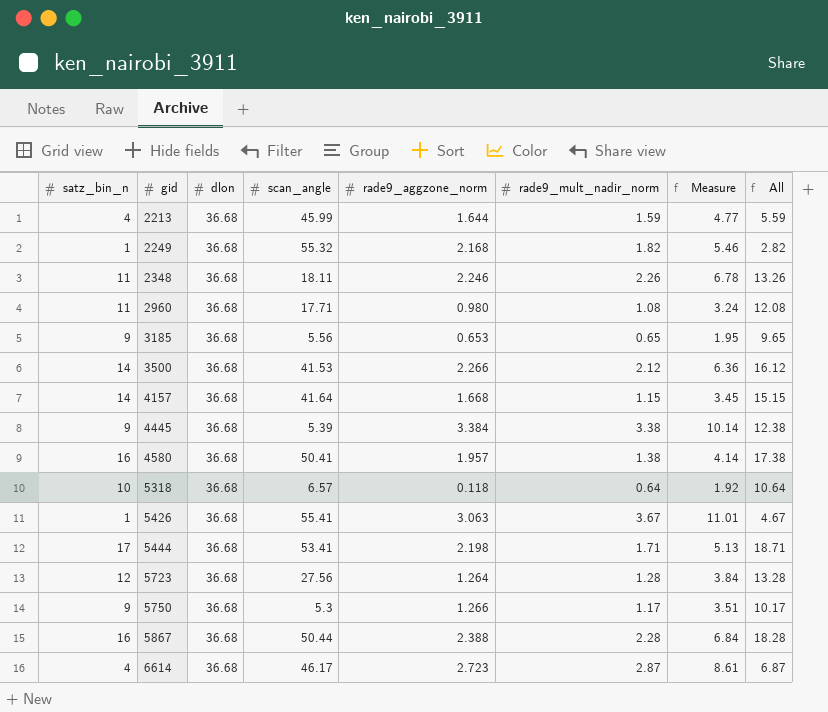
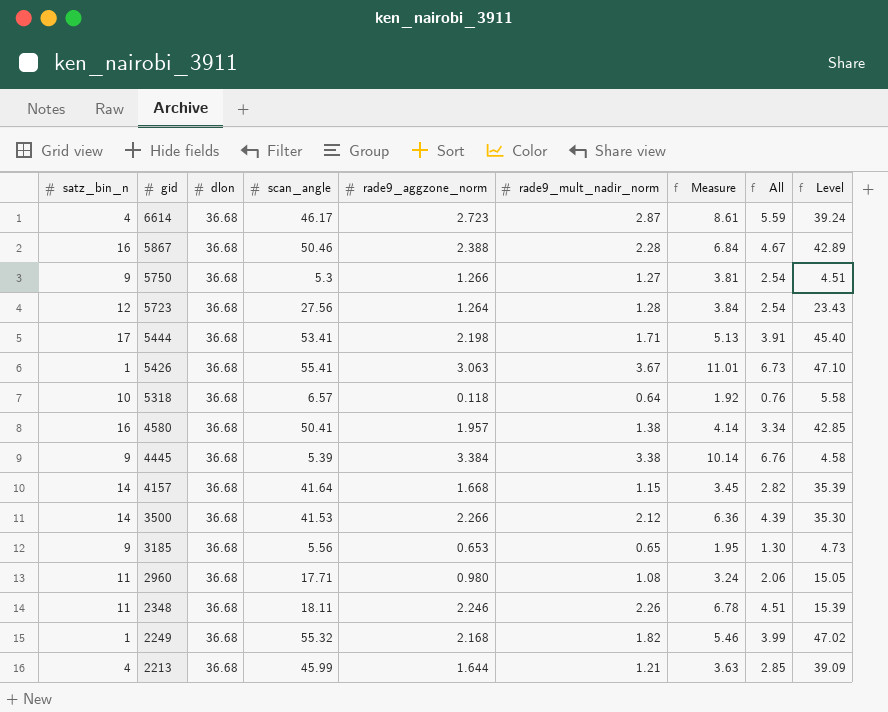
row order: gid ascending -> gid descending
column All | formula: [satz_bin_n] + [rade9_mult_nadir_norm] -> [rade9_aggzone_norm] + [rade9_mult_nadir_norm]
column Level | formula: none -> [scan_angle] * 0.85
5867 | scan_angle: 50.44 -> 50.46
5750 | rade9_mult_nadir_norm: 1.17 -> 1.27
5750 | Measure: 3.51 -> 3.81
2213 | rade9_mult_nadir_norm: 1.59 -> 1.21
2213 | Measure: 4.77 -> 3.63

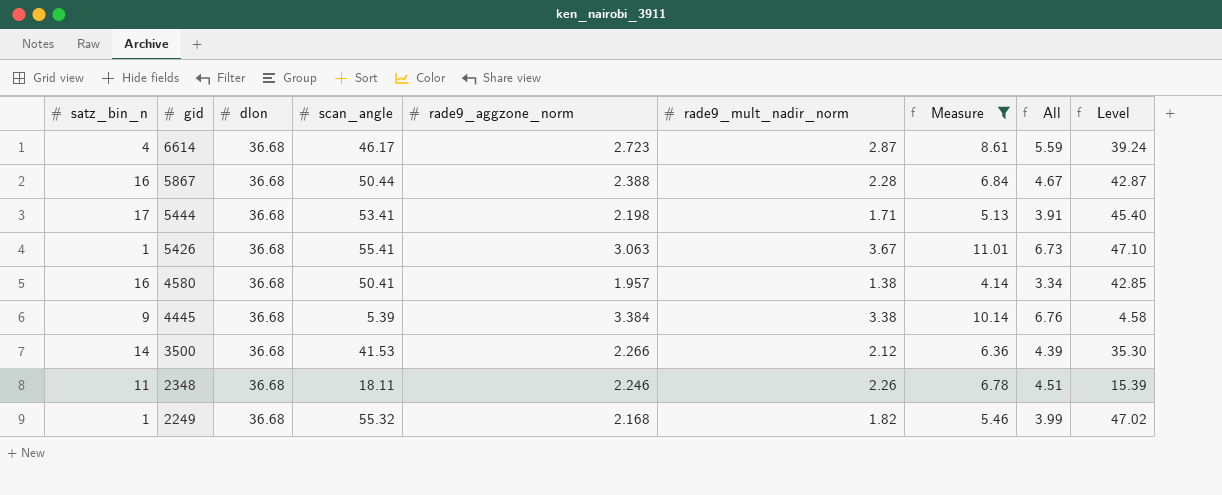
filter: none -> Measure >= 4.14
5867 | scan_angle: 50.46 -> 50.44
5867 | Level: 42.89 -> 42.87

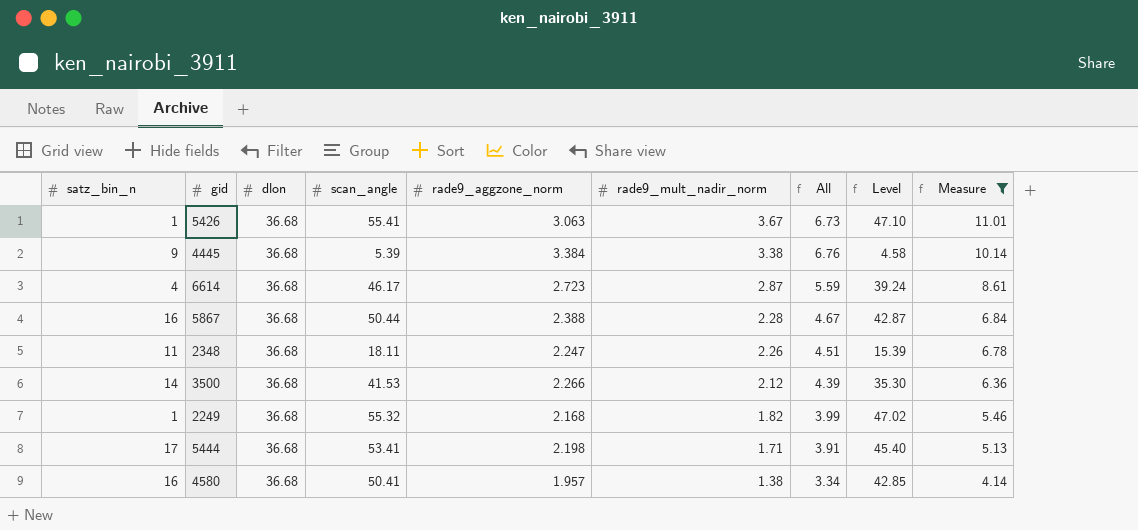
row order: gid descending -> rade9_mult_nadir_norm descending
column Measure | position: 7 -> 9
2348 | rade9_aggzone_norm: 2.246 -> 2.247

